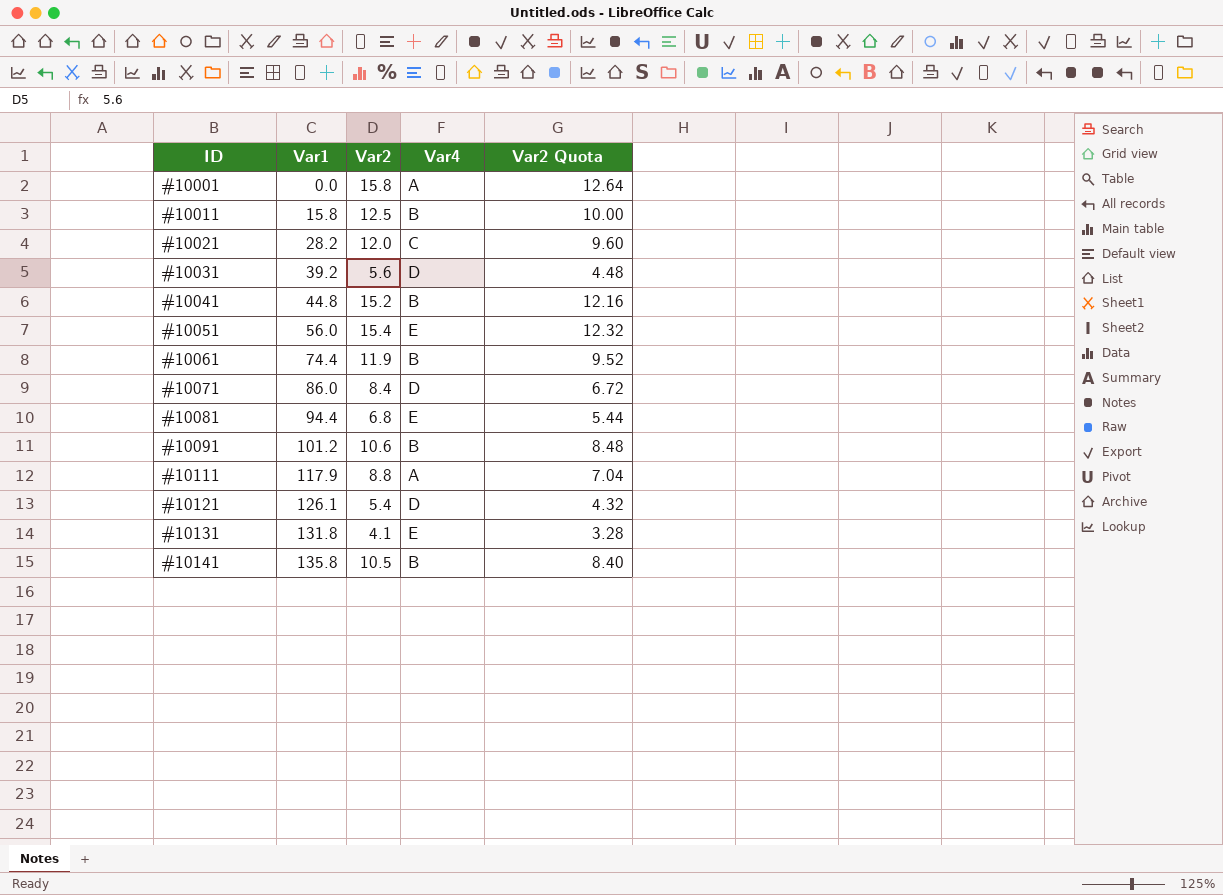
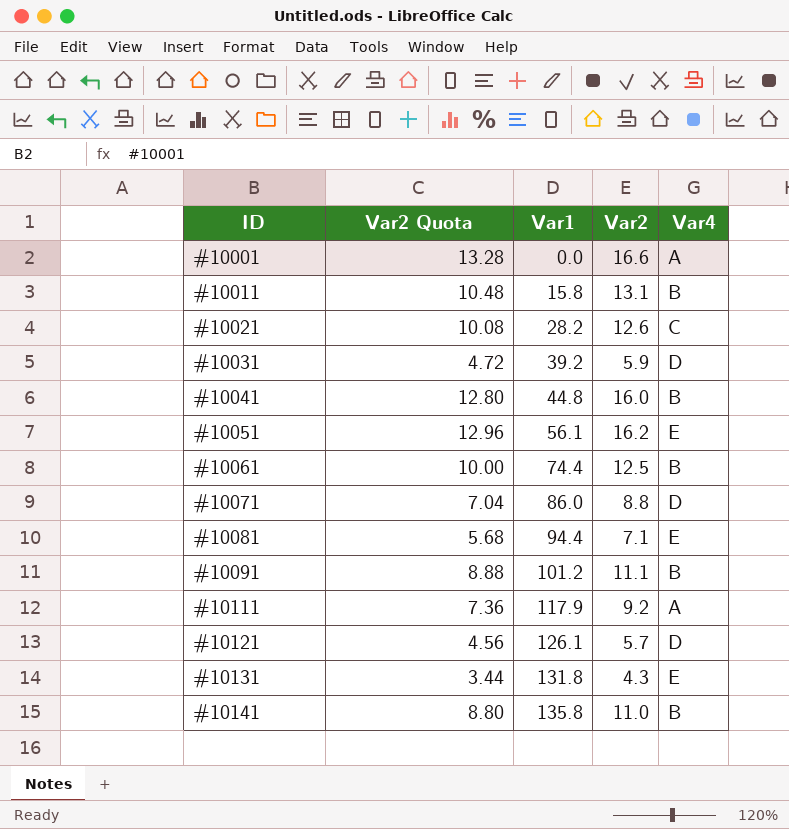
column Var2 Quota | position: 5 -> 2
#10001 | Var2 Quota: 12.64 -> 13.28
#10001 | Var2: 15.8 -> 16.6
#10011 | Var2 Quota: 10.00 -> 10.48
#10011 | Var2: 12.5 -> 13.1
#10021 | Var2 Quota: 9.60 -> 10.08
#10021 | Var2: 12.0 -> 12.6
#10031 | Var2 Quota: 4.48 -> 4.72
#10031 | Var2: 5.6 -> 5.9
#10041 | Var2 Quota: 12.16 -> 12.80
#10041 | Var2: 15.2 -> 16.0
#10051 | Var2 Quota: 12.32 -> 12.96
#10051 | Var1: 56.0 -> 56.1
#10051 | Var2: 15.4 -> 16.2
#10061 | Var2 Quota: 9.52 -> 10.00
#10061 | Var2: 11.9 -> 12.5
#10071 | Var2 Quota: 6.72 -> 7.04
#10071 | Var2: 8.4 -> 8.8
#10081 | Var2 Quota: 5.44 -> 5.68
#10081 | Var2: 6.8 -> 7.1
#10091 | Var2 Quota: 8.48 -> 8.88
#10091 | Var2: 10.6 -> 11.1
#10111 | Var2 Quota: 7.04 -> 7.36
#10111 | Var2: 8.8 -> 9.2
#10121 | Var2 Quota: 4.32 -> 4.56
#10121 | Var2: 5.4 -> 5.7
#10131 | Var2 Quota: 3.28 -> 3.44
#10131 | Var2: 4.1 -> 4.3
#10141 | Var2 Quota: 8.40 -> 8.80
#10141 | Var2: 10.5 -> 11.0

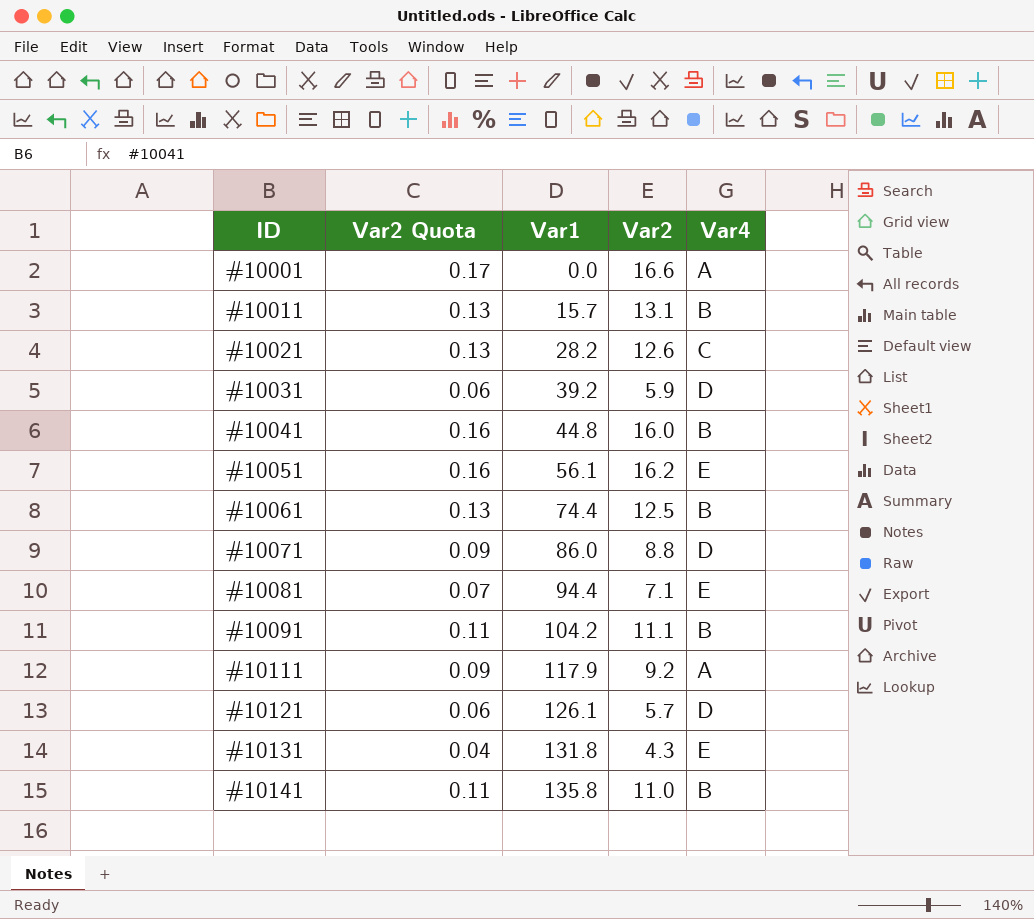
column Var2 Quota | formula: [Var2] * 0.8 -> [Var2] * 0.01
#10011 | Var1: 15.8 -> 15.7
#10091 | Var1: 101.2 -> 104.2

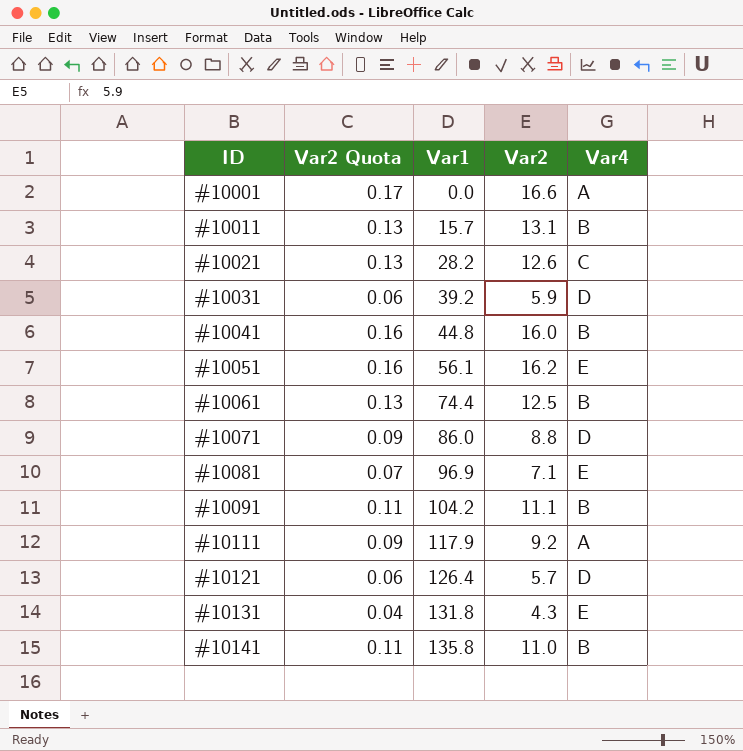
#10081 | Var1: 94.4 -> 96.9
#10121 | Var1: 126.1 -> 126.4

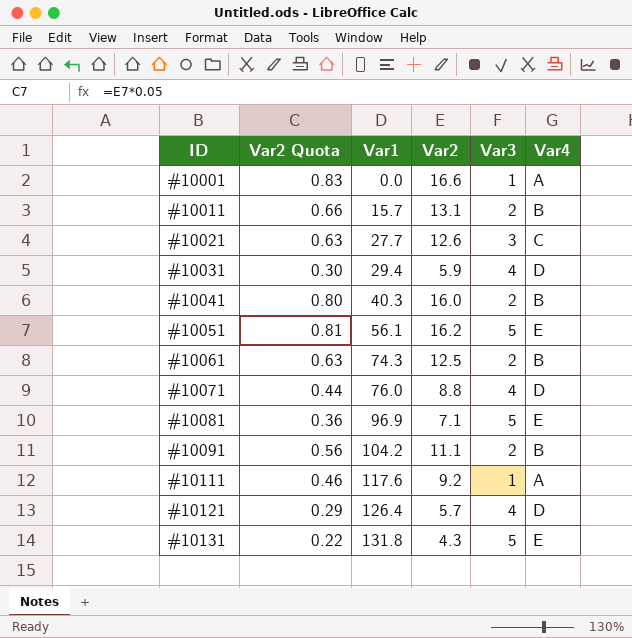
column Var2 Quota | formula: [Var2] * 0.01 -> [Var2] * 0.05
column Var3 | position: none -> 5
row #10141: 0.11 | 135.8 | 11.0 | B -> none
#10021 | Var1: 28.2 -> 27.7
#10031 | Var1: 39.2 -> 29.4
#10041 | Var1: 44.8 -> 40.3
#10061 | Var1: 74.4 -> 74.3
#10071 | Var1: 86.0 -> 76.0
#10111 | Var1: 117.9 -> 117.6

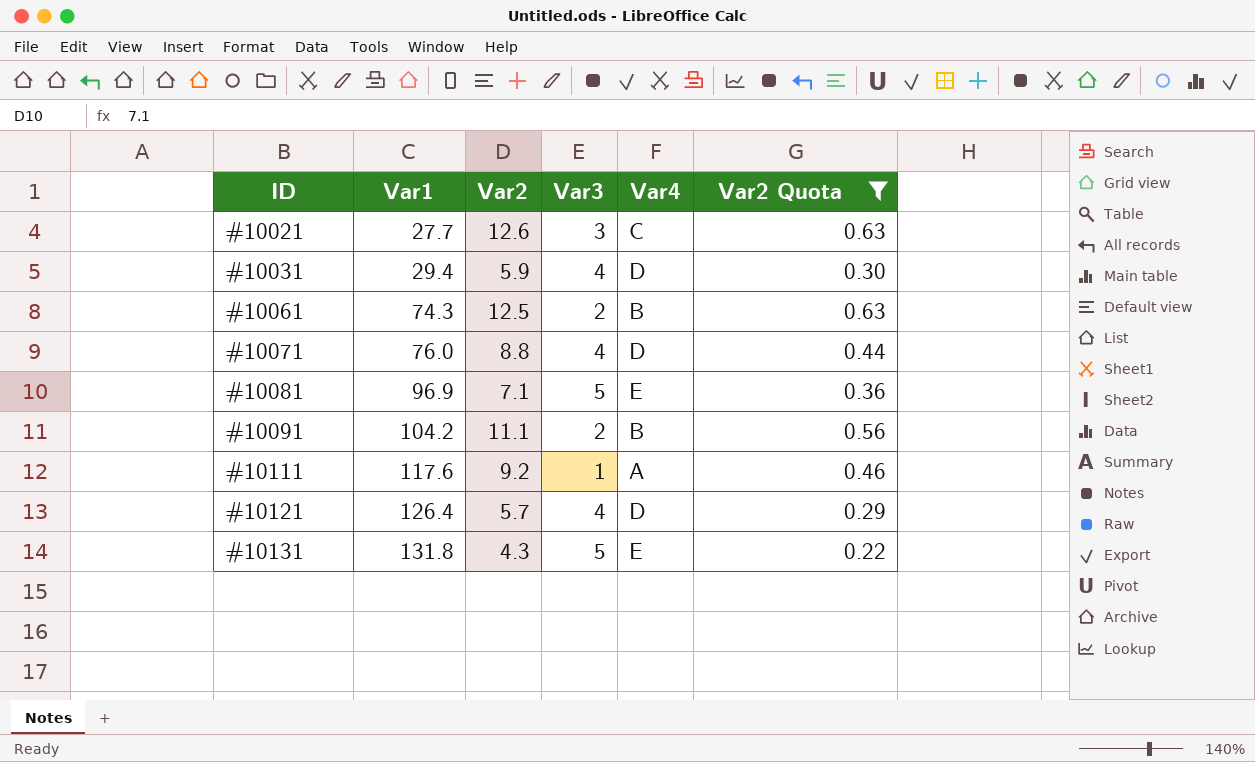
filter: none -> Var2 Quota <= 0.63
column Var2 Quota | position: 2 -> 6

